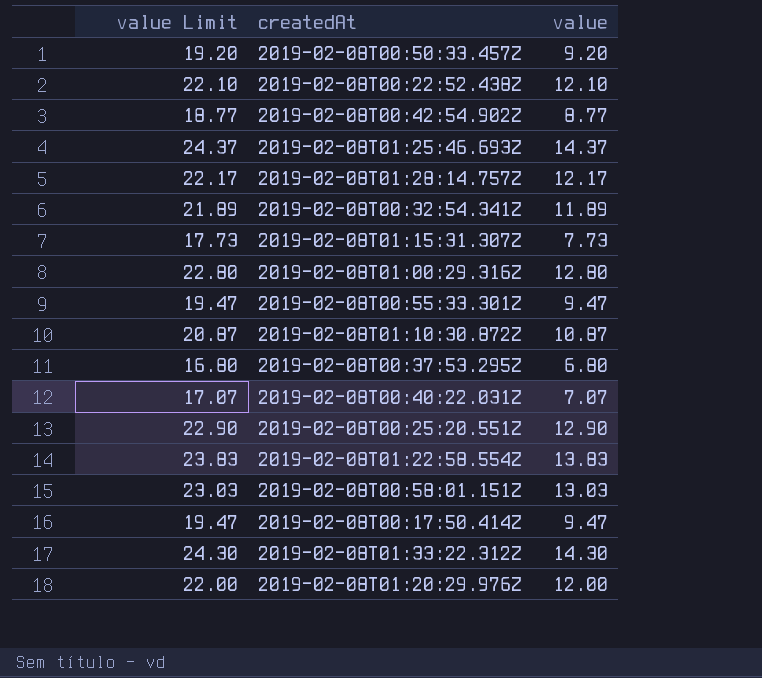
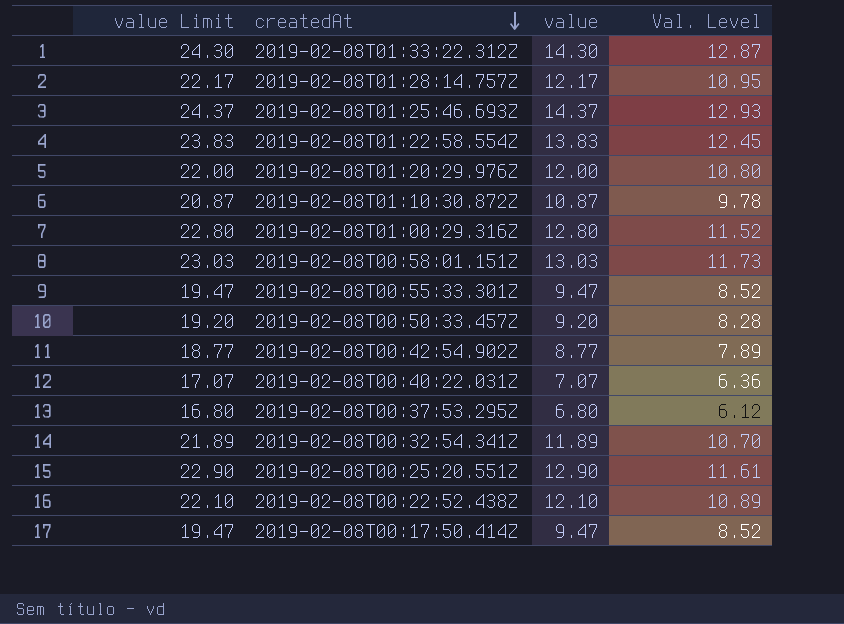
row order: none -> createdAt descending
column Val. Level | formula: none -> [value] * 0.9
row 2019-02-08T01:15:31.307Z: 17.73 | 7.73 -> none

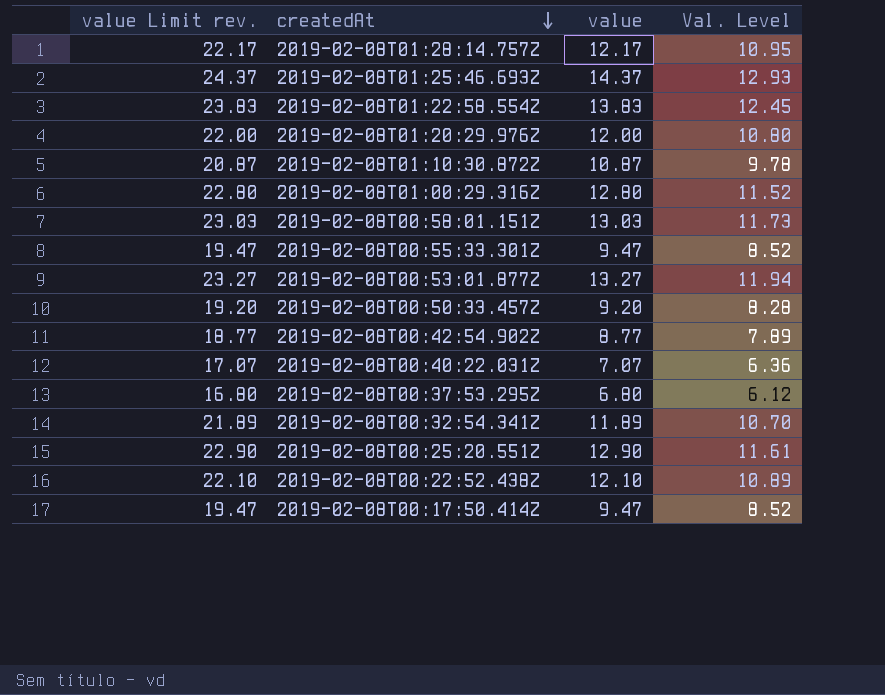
column name: value Limit -> value Limit rev.
row 2019-02-08T01:33:22.312Z: 24.30 | 14.30 | 12.87 -> none
row 2019-02-08T00:53:01.877Z: none -> 23.27 | 13.27 | 11.94

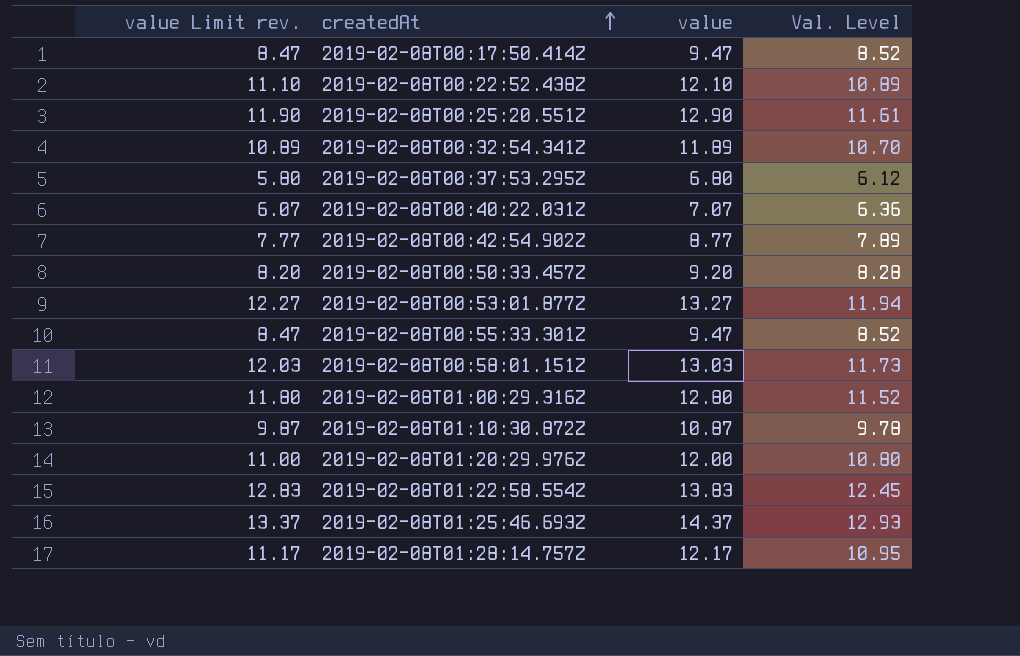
row order: createdAt descending -> createdAt ascending
column value Limit rev. | formula: [value] + 10 -> [value] - 1

